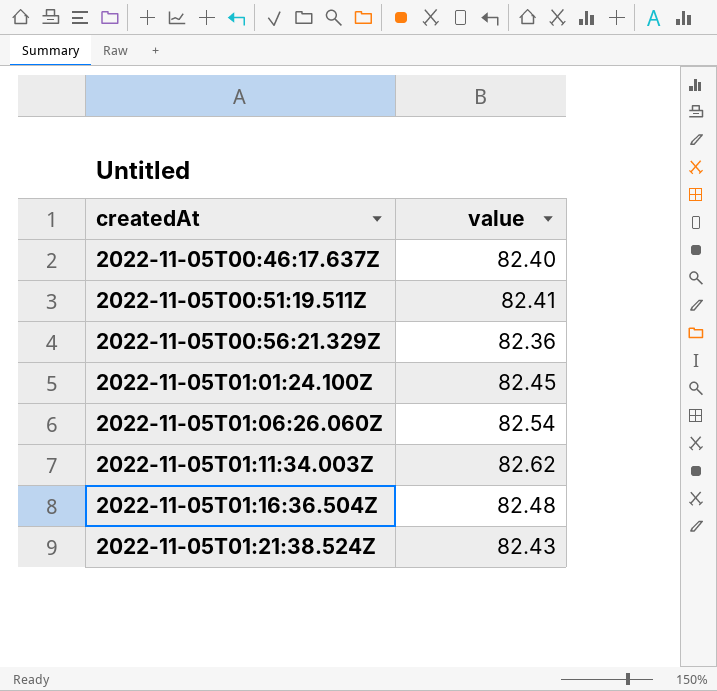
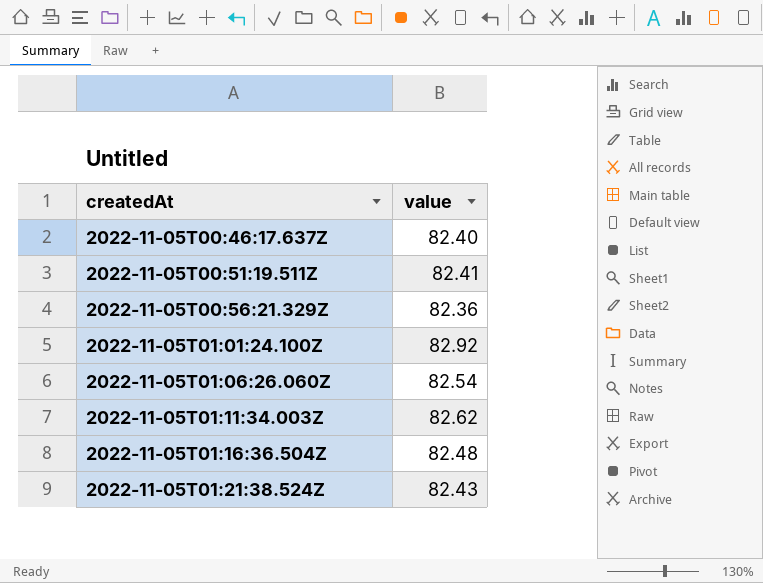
2022-11-05T01:01:24.100Z | value: 82.45 -> 82.92

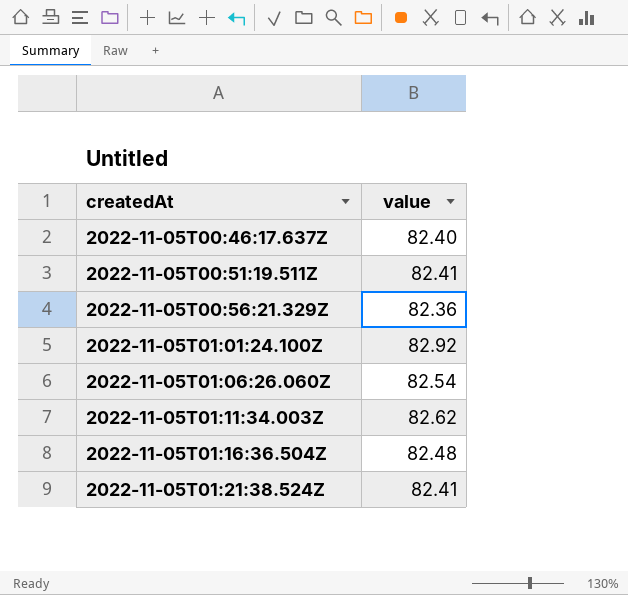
2022-11-05T01:21:38.524Z | value: 82.43 -> 82.41

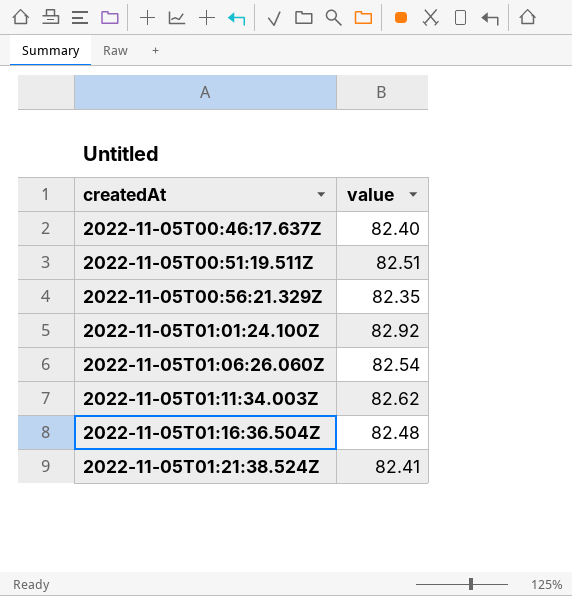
2022-11-05T00:51:19.511Z | value: 82.41 -> 82.51
2022-11-05T00:56:21.329Z | value: 82.36 -> 82.35

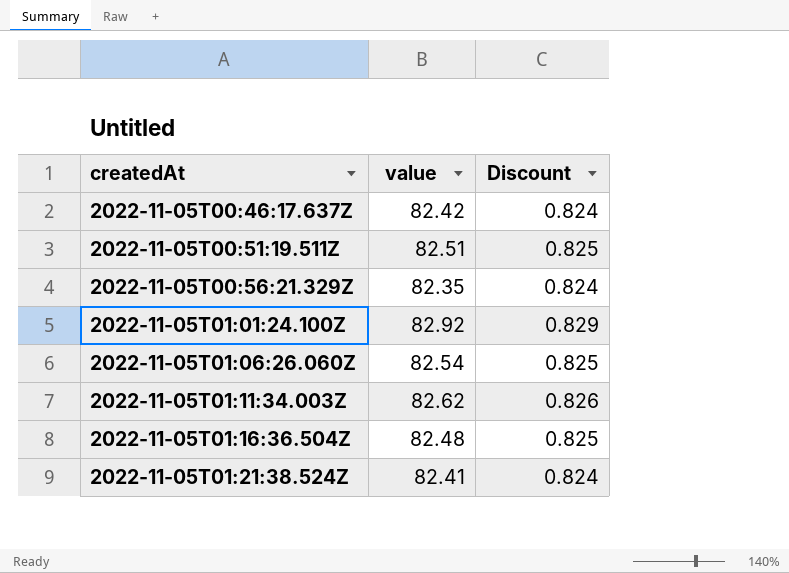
column Discount | formula: none -> [value] * 0.01
2022-11-05T00:46:17.637Z | value: 82.40 -> 82.42

